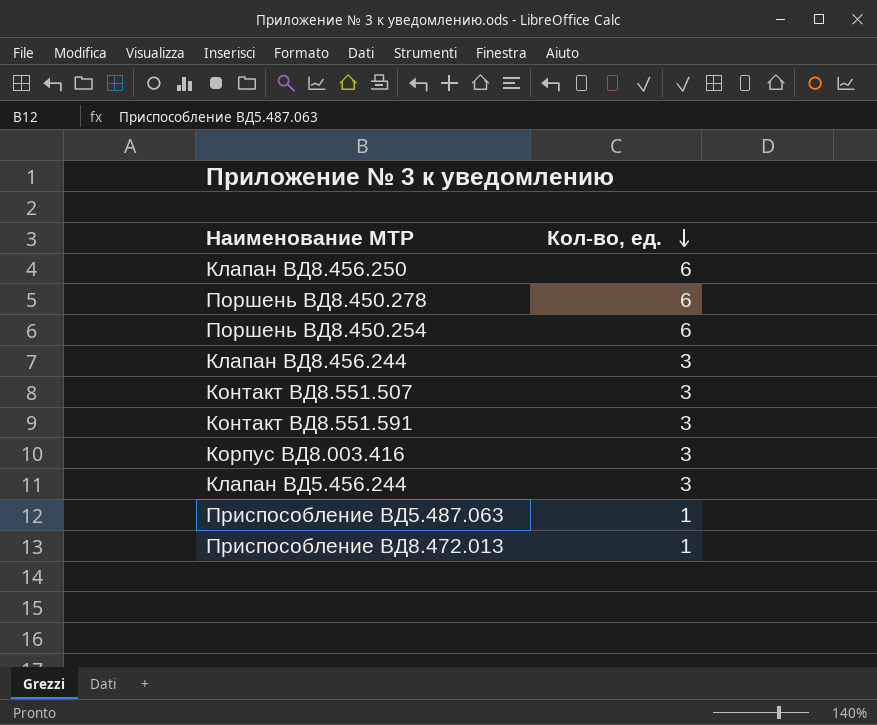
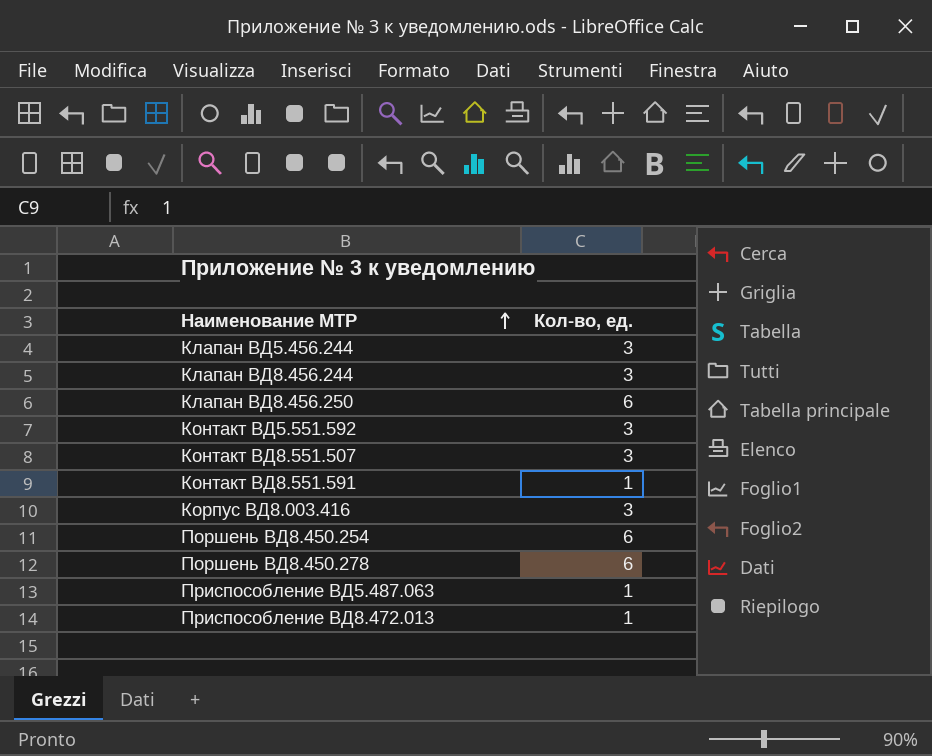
row order: Кол-во, ед. descending -> Наименование МТР ascending
row Контакт ВД5.551.592: none -> 3
Контакт ВД8.551.591 | Кол-во, ед.: 3 -> 1

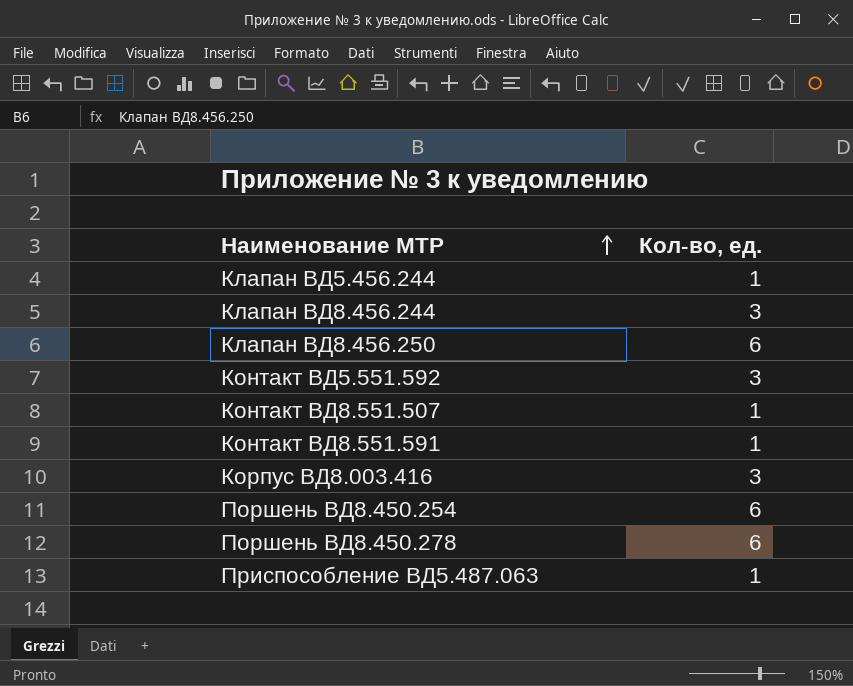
row Приспособление ВД8.472.013: 1 -> none
Клапан ВД5.456.244 | Кол-во, ед.: 3 -> 1
Контакт ВД8.551.507 | Кол-во, ед.: 3 -> 1

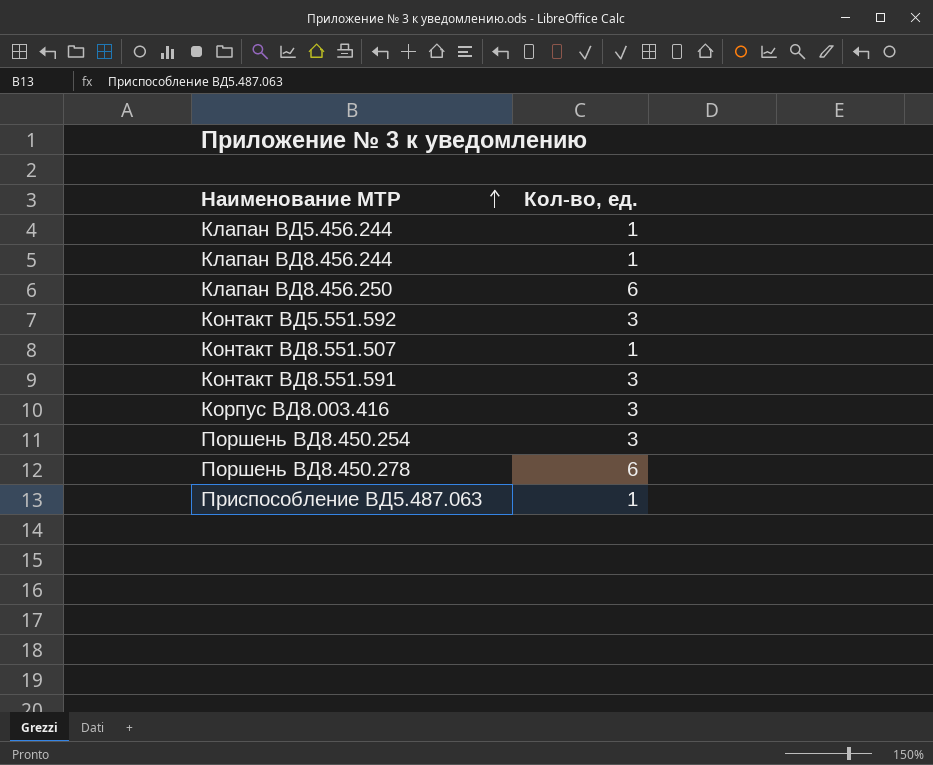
Клапан ВД8.456.244 | Кол-во, ед.: 3 -> 1
Контакт ВД8.551.591 | Кол-во, ед.: 1 -> 3
Поршень ВД8.450.254 | Кол-во, ед.: 6 -> 3

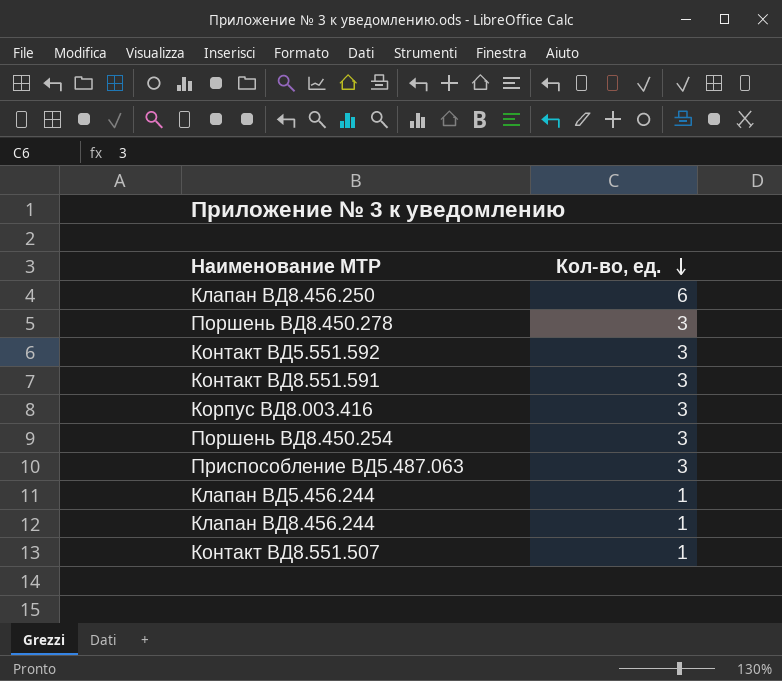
row order: Наименование МТР ascending -> Кол-во, ед. descending
Поршень ВД8.450.278 | Кол-во, ед.: 6 -> 3
Приспособление ВД5.487.063 | Кол-во, ед.: 1 -> 3

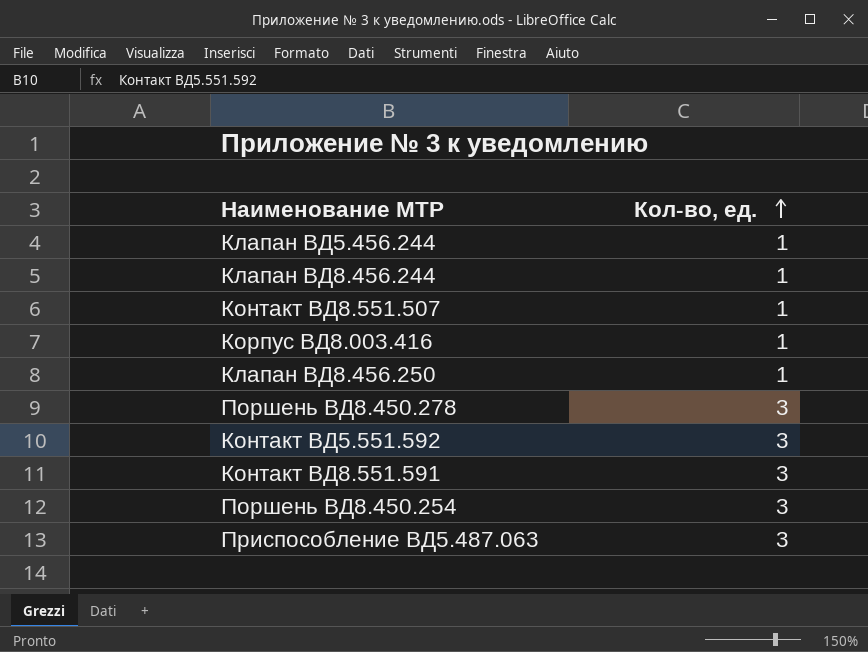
row order: Кол-во, ед. descending -> Кол-во, ед. ascending
Корпус ВД8.003.416 | Кол-во, ед.: 3 -> 1
Клапан ВД8.456.250 | Кол-во, ед.: 6 -> 1

